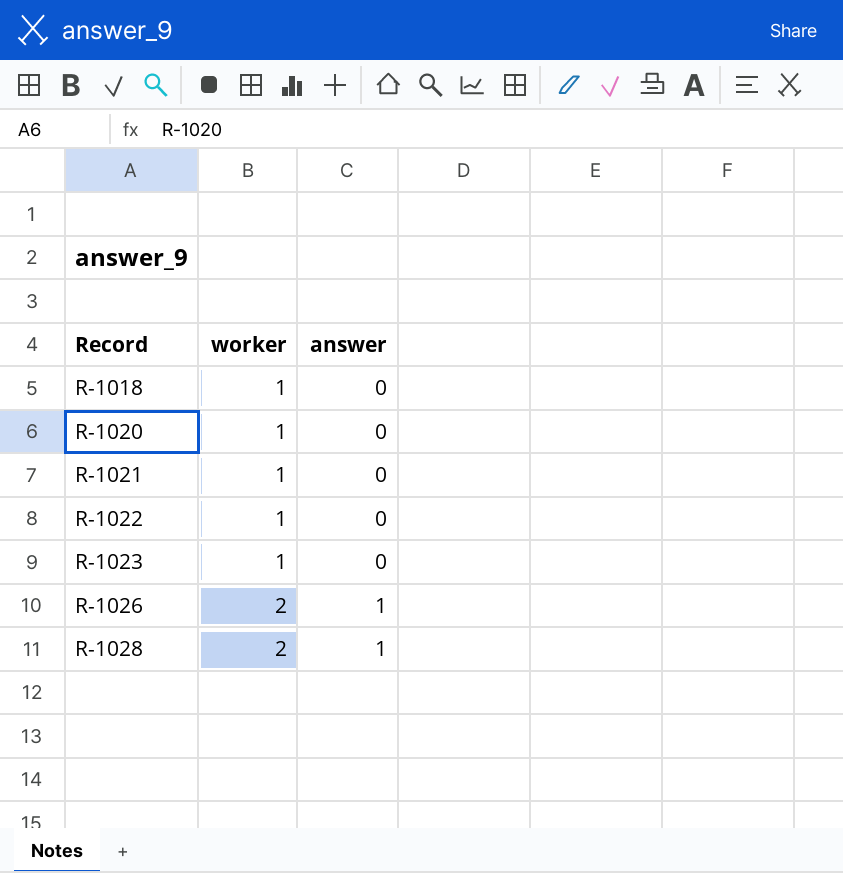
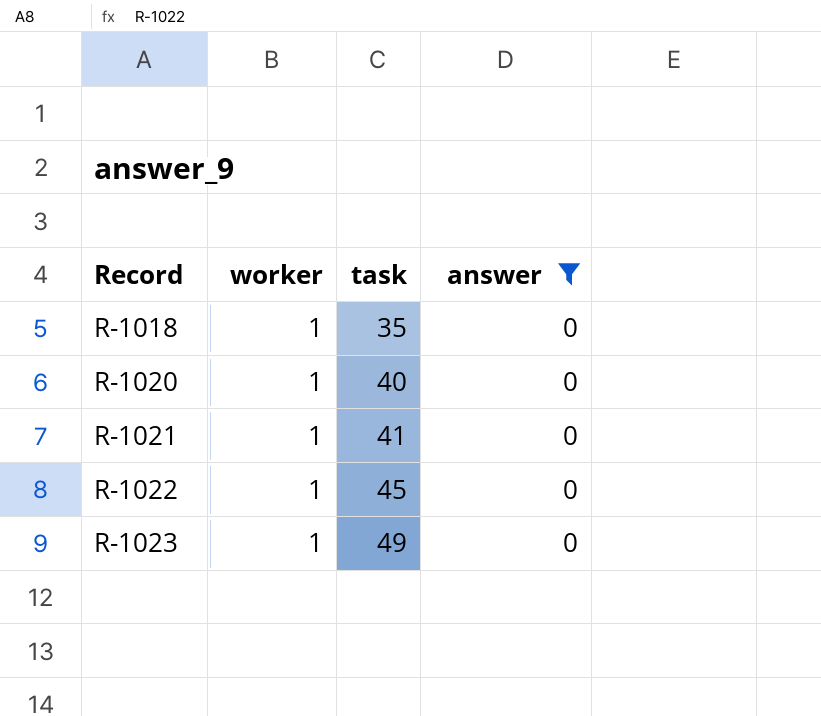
filter: none -> answer = 0
column task | position: none -> 3

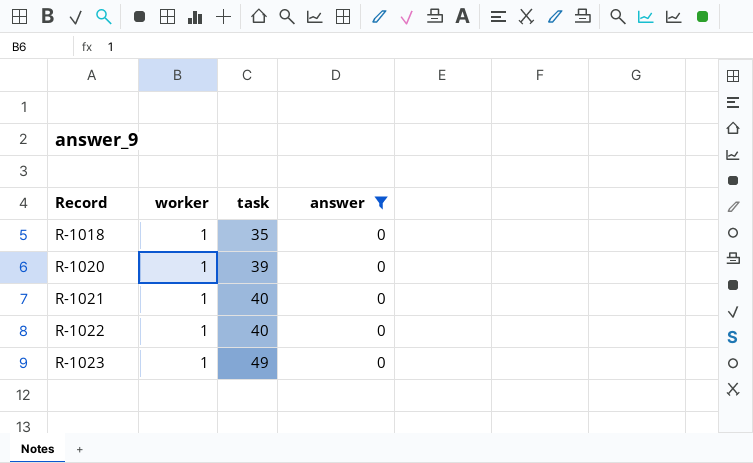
R-1020 | task: 40 -> 39
R-1021 | task: 41 -> 40
R-1022 | task: 45 -> 40

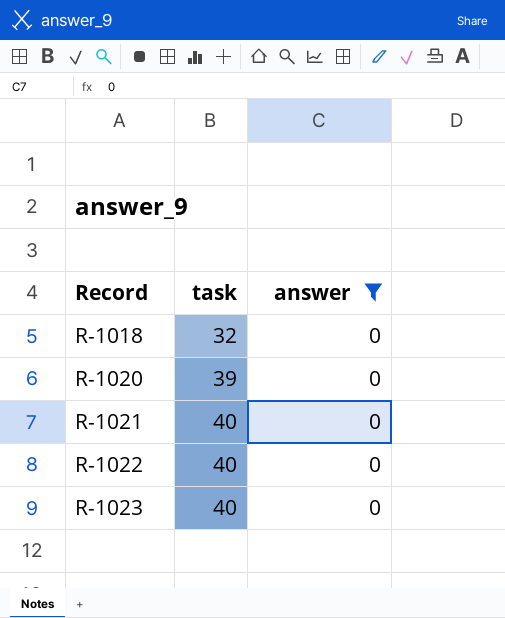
column worker | position: 2 -> none
R-1018 | task: 35 -> 32
R-1023 | task: 49 -> 40

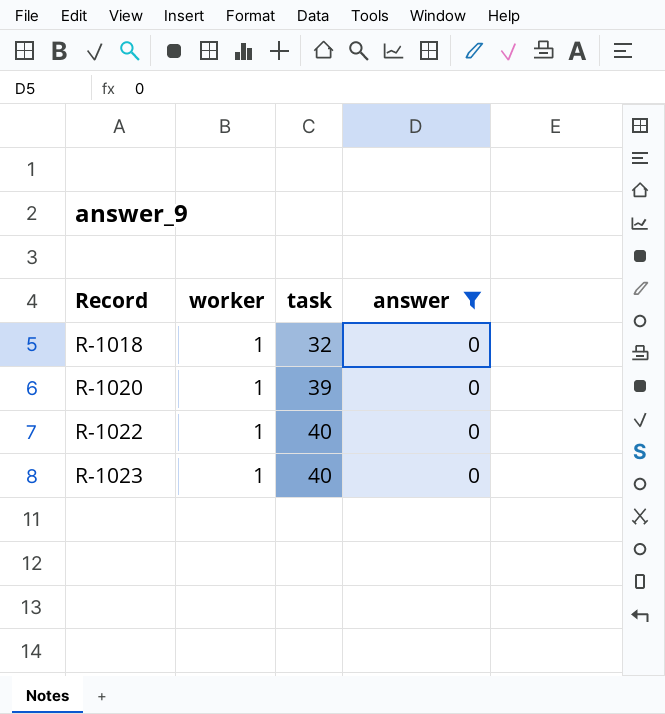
column worker | position: none -> 2
row R-1021: 40 | 0 -> none

